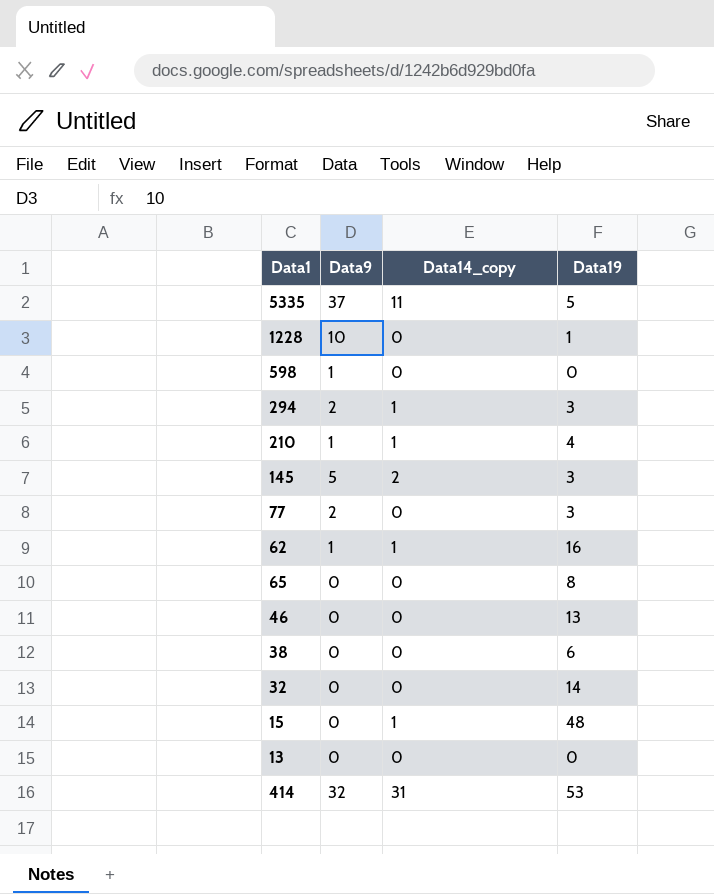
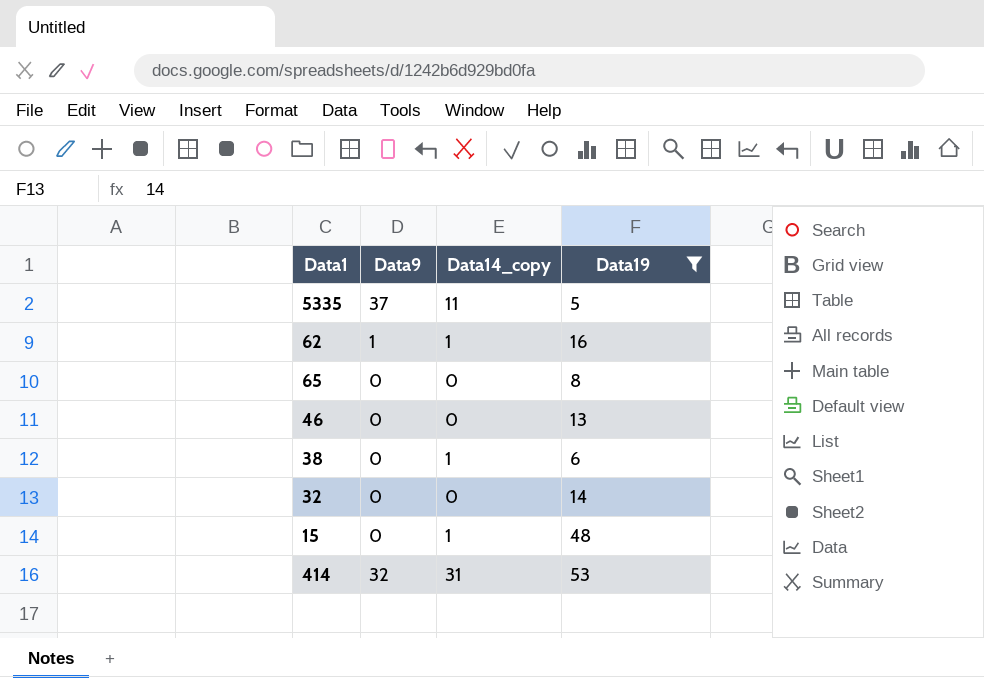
filter: none -> Data19 >= 5
38 | Data14_copy: 0 -> 1

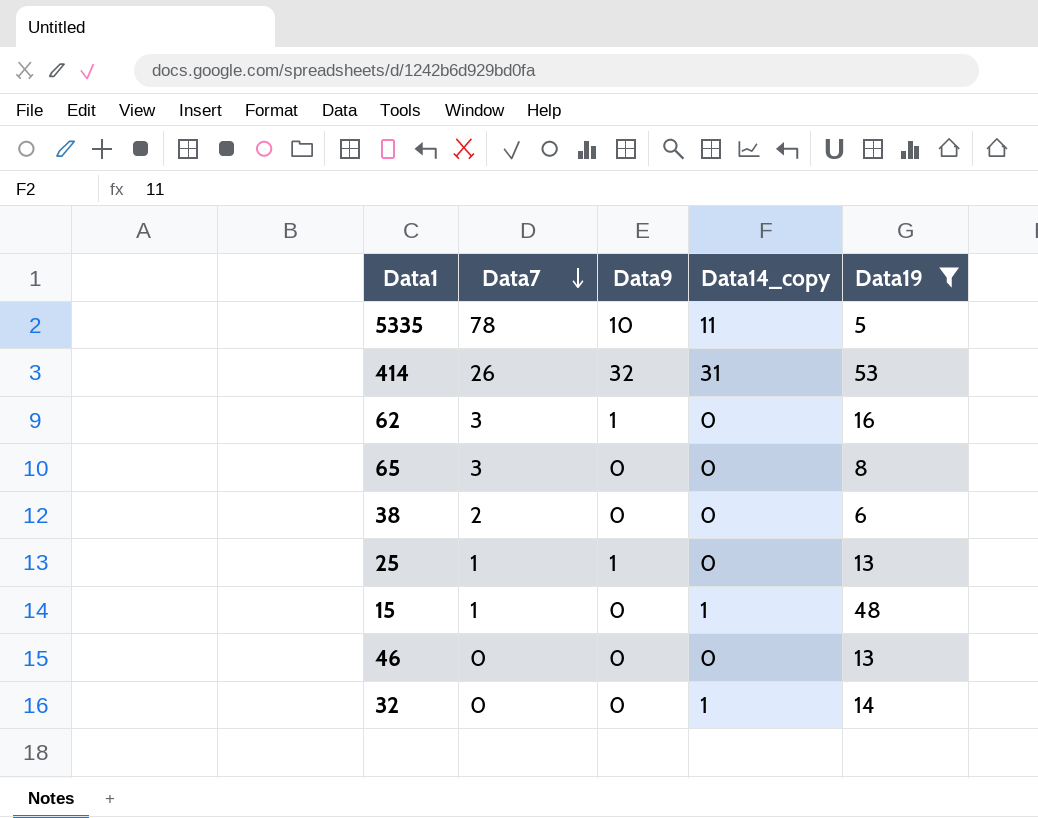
row order: none -> Data7 descending
column Data7 | position: none -> 2
5335 | Data9: 37 -> 10
62 | Data14_copy: 1 -> 0
38 | Data14_copy: 1 -> 0
row 25: none -> 1 | 1 | 0 | 13
32 | Data14_copy: 0 -> 1

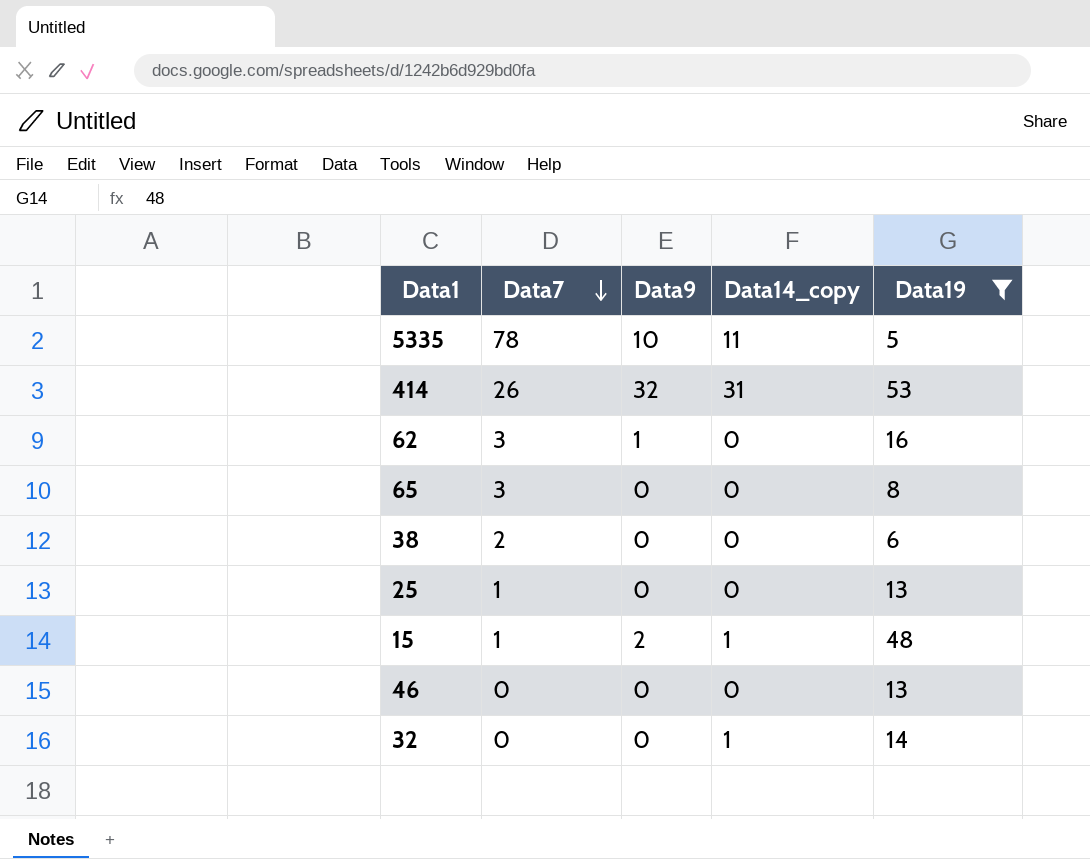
25 | Data9: 1 -> 0
15 | Data9: 0 -> 2

